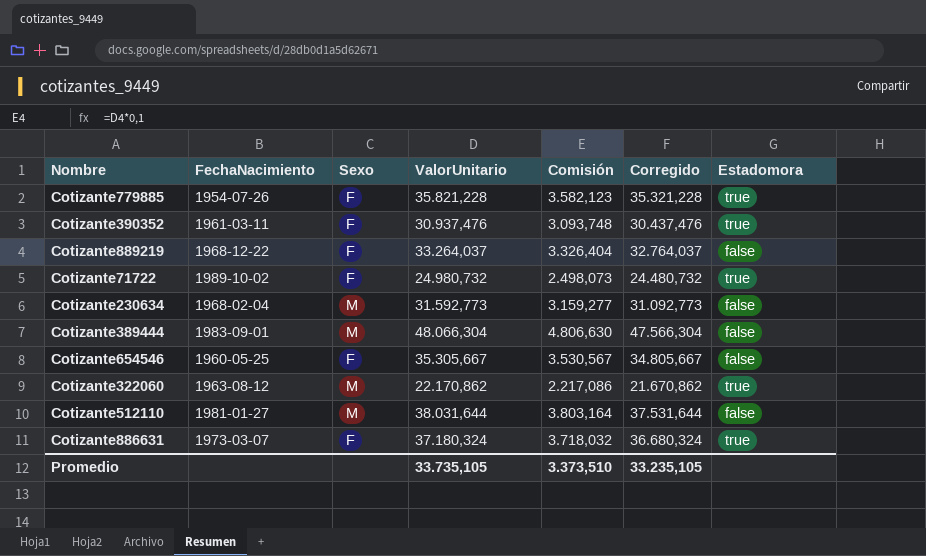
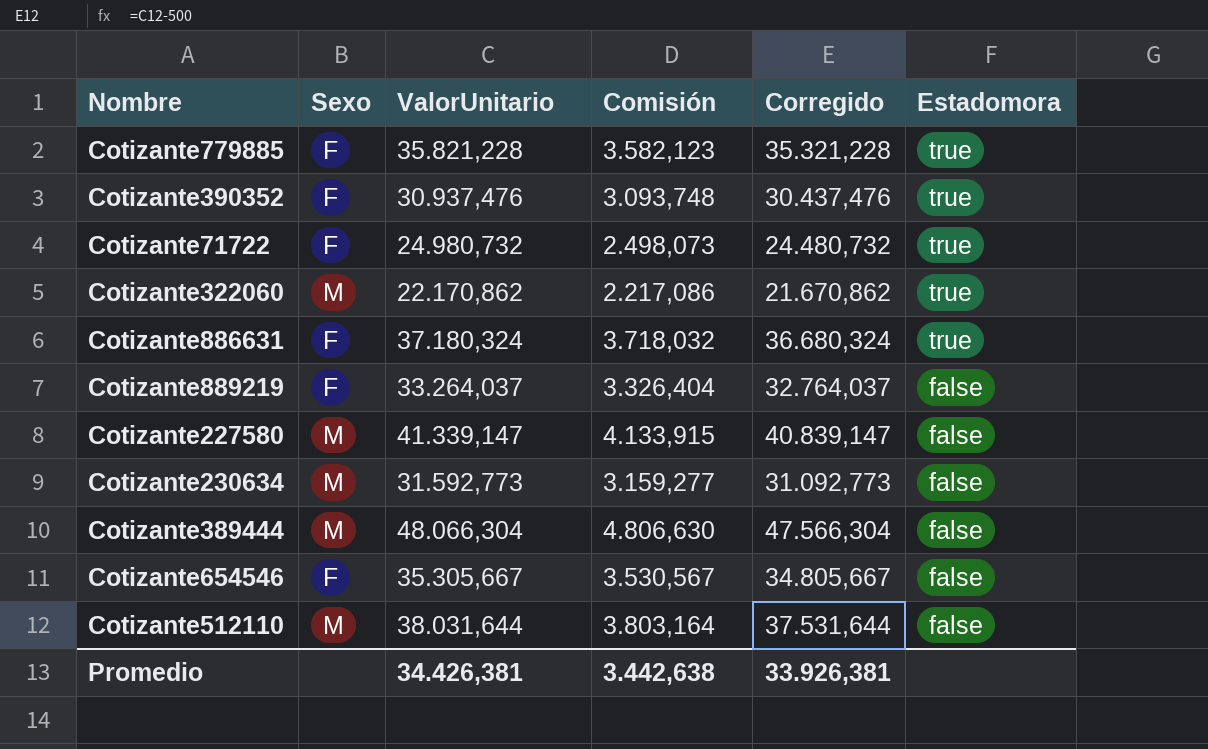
row order: none -> Estadomora descending
column FechaNacimiento | position: 2 -> none
row Cotizante227580: none -> M | 41.339,147 | 4.133,915 | 40.839,147 | false
Promedio | ValorUnitario: 33.735,105 -> 34.426,381
Promedio | Comisión: 3.373,510 -> 3.442,638
Promedio | Corregido: 33.235,105 -> 33.926,381

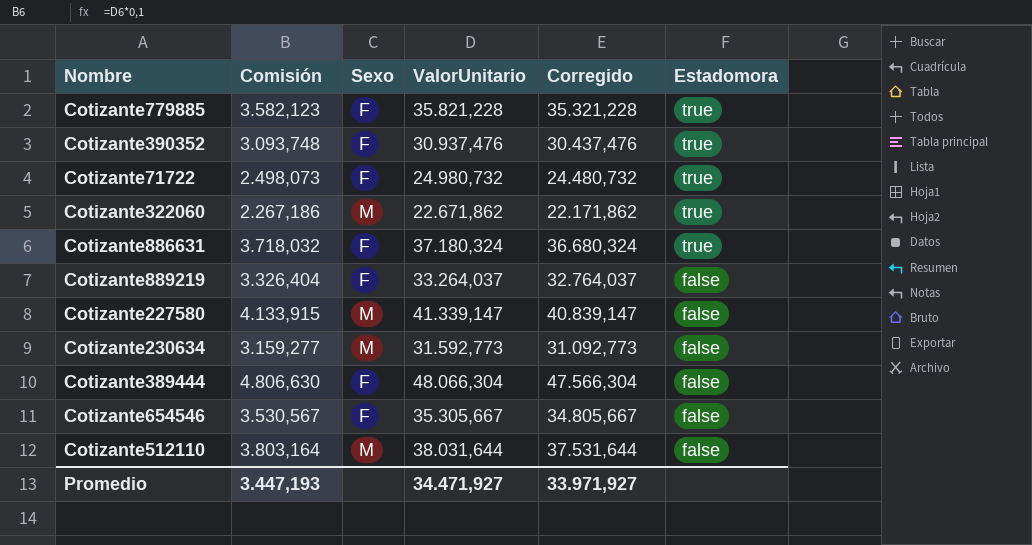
column Comisión | position: 4 -> 2
Cotizante322060 | Comisión: 2.217,086 -> 2.267,186
Cotizante322060 | ValorUnitario: 22.170,862 -> 22.671,862
Cotizante322060 | Corregido: 21.670,862 -> 22.171,862
Cotizante389444 | Sexo: M -> F
Promedio | Comisión: 3.442,638 -> 3.447,193
Promedio | ValorUnitario: 34.426,381 -> 34.471,927
Promedio | Corregido: 33.926,381 -> 33.971,927

